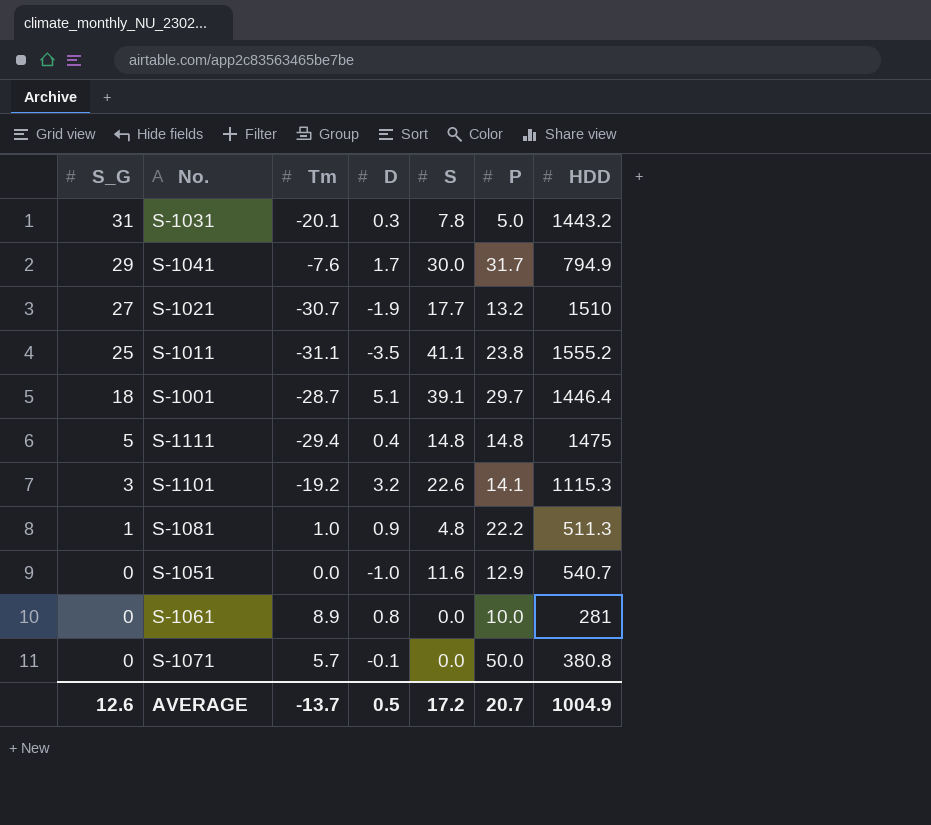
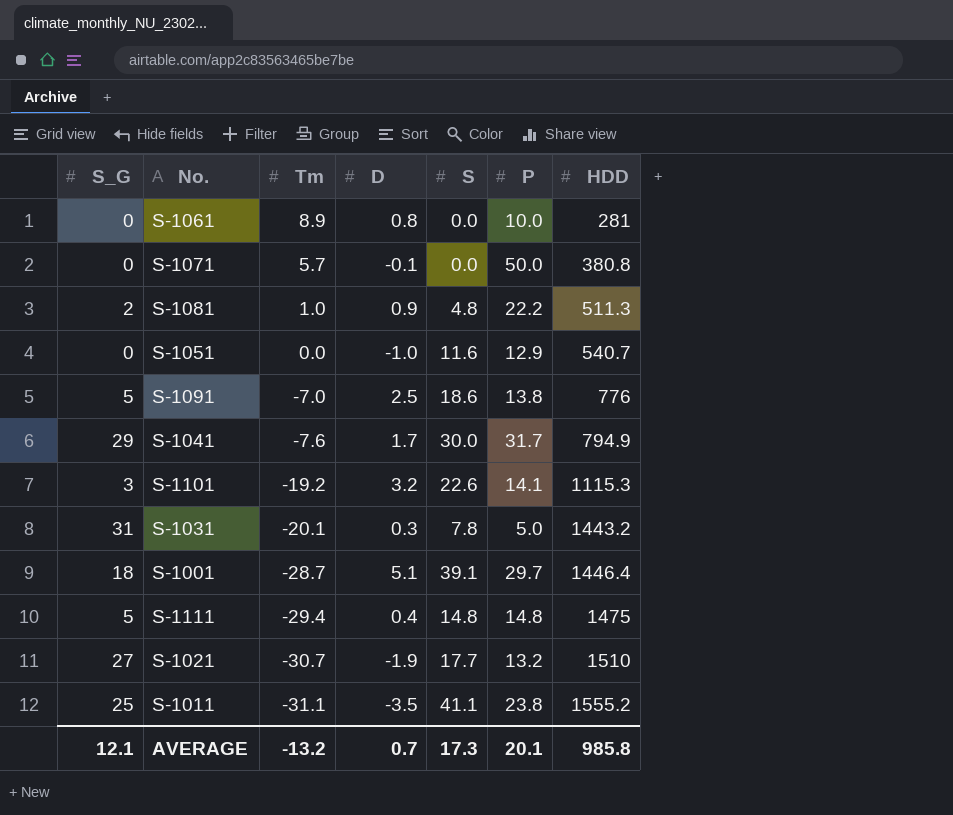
row order: S_G descending -> Tm descending
S-1081 | S_G: 1 -> 2
row S-1091: none -> 5 | -7.0 | 2.5 | 18.6 | 13.8 | 776
AVERAGE | S_G: 12.6 -> 12.1
AVERAGE | Tm: -13.7 -> -13.2
AVERAGE | D: 0.5 -> 0.7
AVERAGE | S: 17.2 -> 17.3
AVERAGE | P: 20.7 -> 20.1
AVERAGE | HDD: 1004.9 -> 985.8

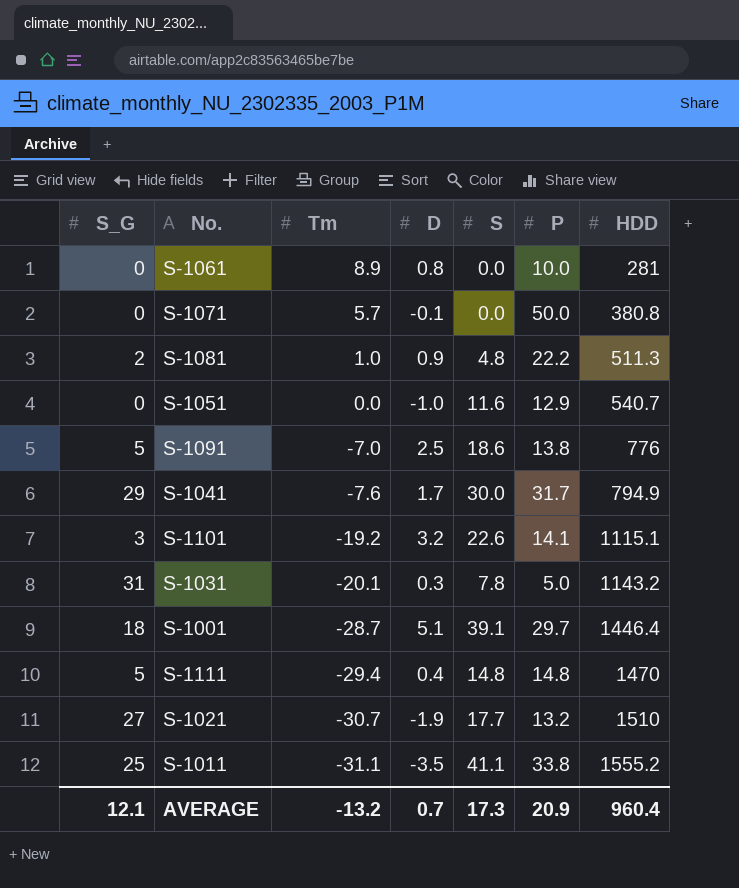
S-1101 | HDD: 1115.3 -> 1115.1
S-1031 | HDD: 1443.2 -> 1143.2
S-1111 | HDD: 1475 -> 1470
S-1011 | P: 23.8 -> 33.8
AVERAGE | P: 20.1 -> 20.9
AVERAGE | HDD: 985.8 -> 960.4

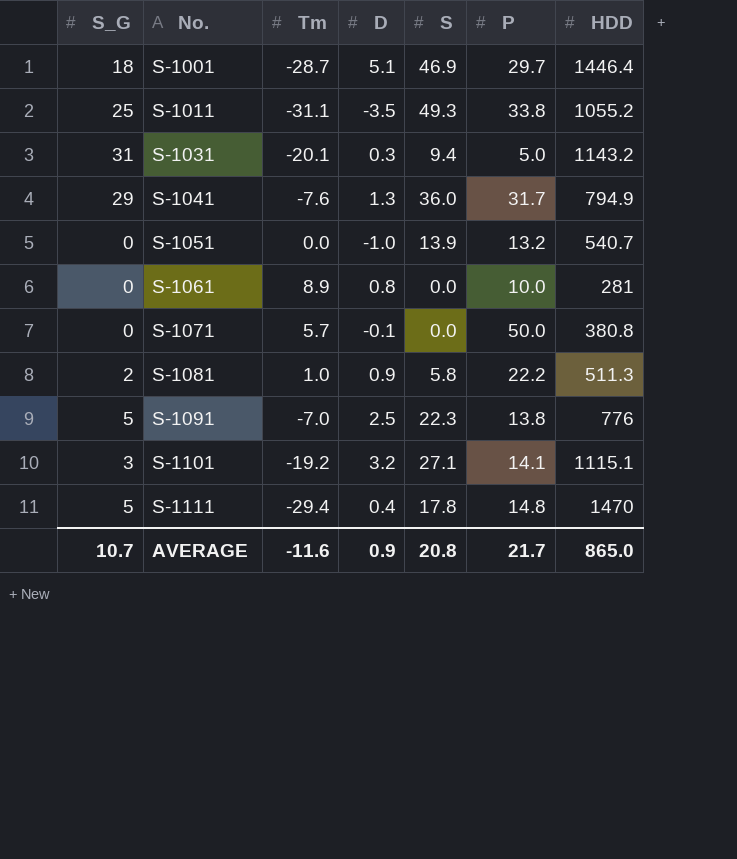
row order: Tm descending -> No. ascending
row S-1021: 27 | -30.7 | -1.9 | 17.7 | 13.2 | 1510 -> none
S-1001 | S: 39.1 -> 46.9
S-1011 | S: 41.1 -> 49.3
S-1011 | HDD: 1555.2 -> 1055.2
S-1031 | S: 7.8 -> 9.4
S-1041 | D: 1.7 -> 1.3
S-1041 | S: 30.0 -> 36.0
S-1051 | S: 11.6 -> 13.9
S-1051 | P: 12.9 -> 13.2
S-1081 | S: 4.8 -> 5.8
S-1091 | S: 18.6 -> 22.3
S-1101 | S: 22.6 -> 27.1
S-1111 | S: 14.8 -> 17.8
AVERAGE | S_G: 12.1 -> 10.7
AVERAGE | Tm: -13.2 -> -11.6
AVERAGE | D: 0.7 -> 0.9
AVERAGE | S: 17.3 -> 20.8
AVERAGE | P: 20.9 -> 21.7
AVERAGE | HDD: 960.4 -> 865.0

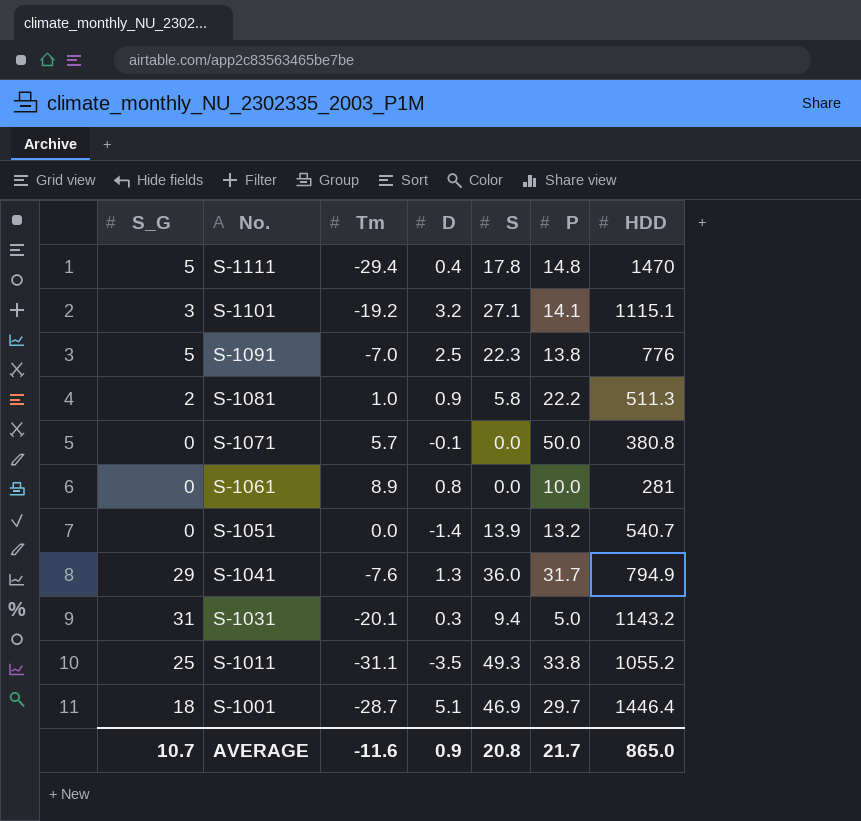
row order: No. ascending -> No. descending
S-1051 | D: -1.0 -> -1.4

